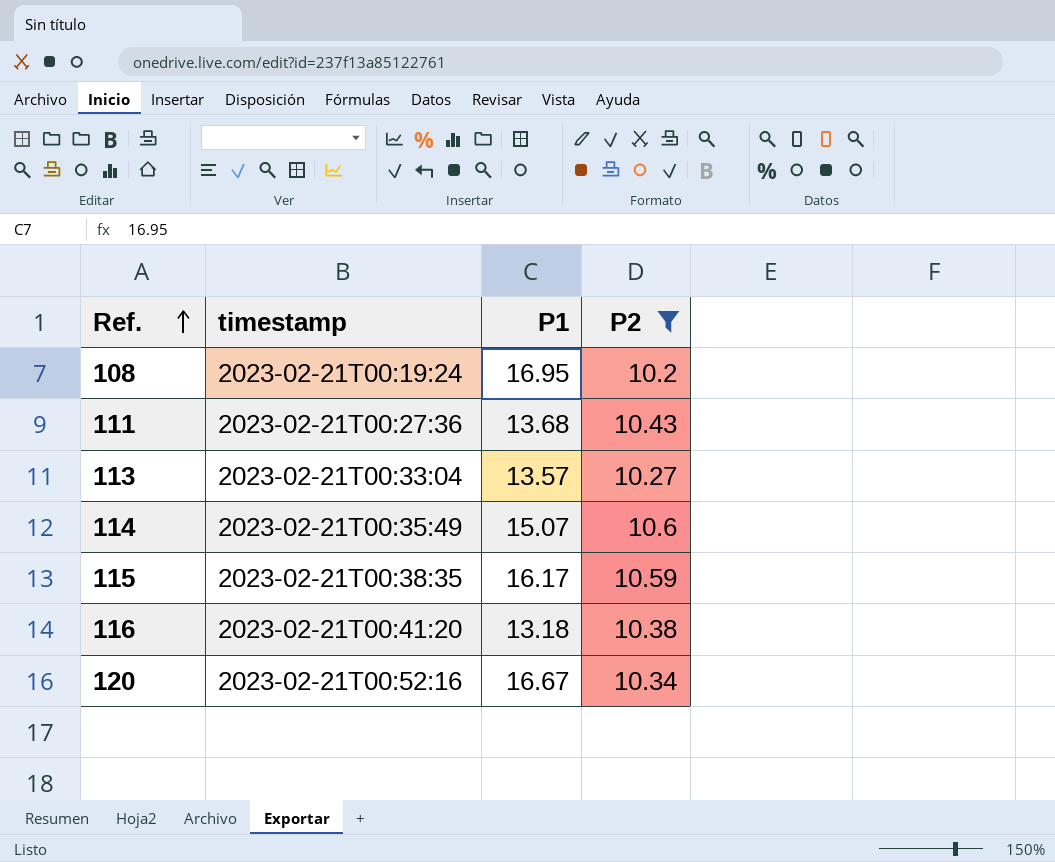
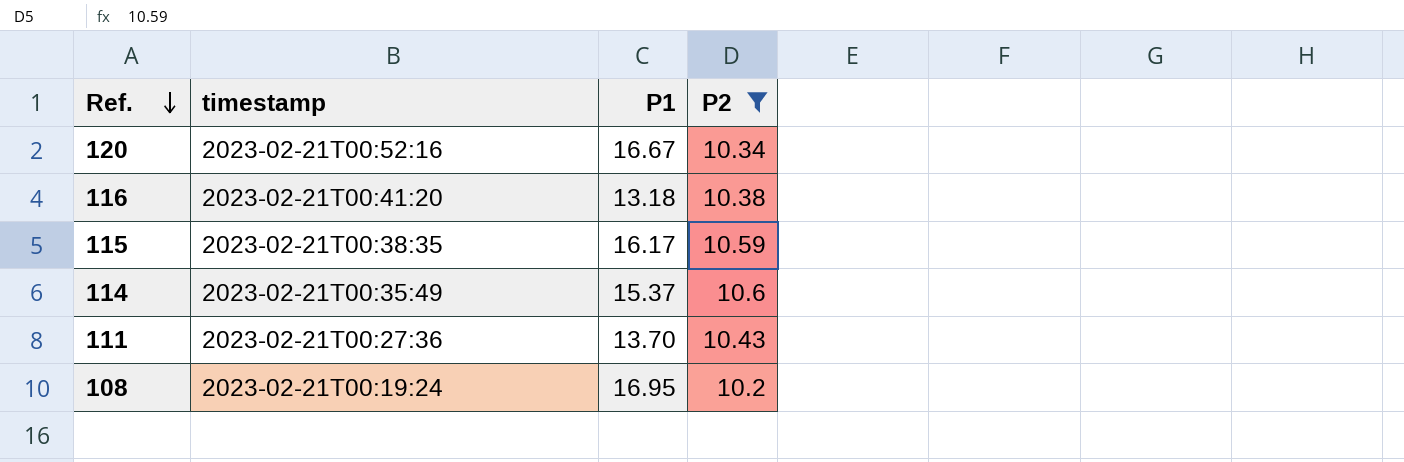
row order: Ref. ascending -> Ref. descending
row 113: 2023-02-21T00:33:04 | 13.57 | 10.27 -> none
114 | P1: 15.07 -> 15.37
111 | P1: 13.68 -> 13.70

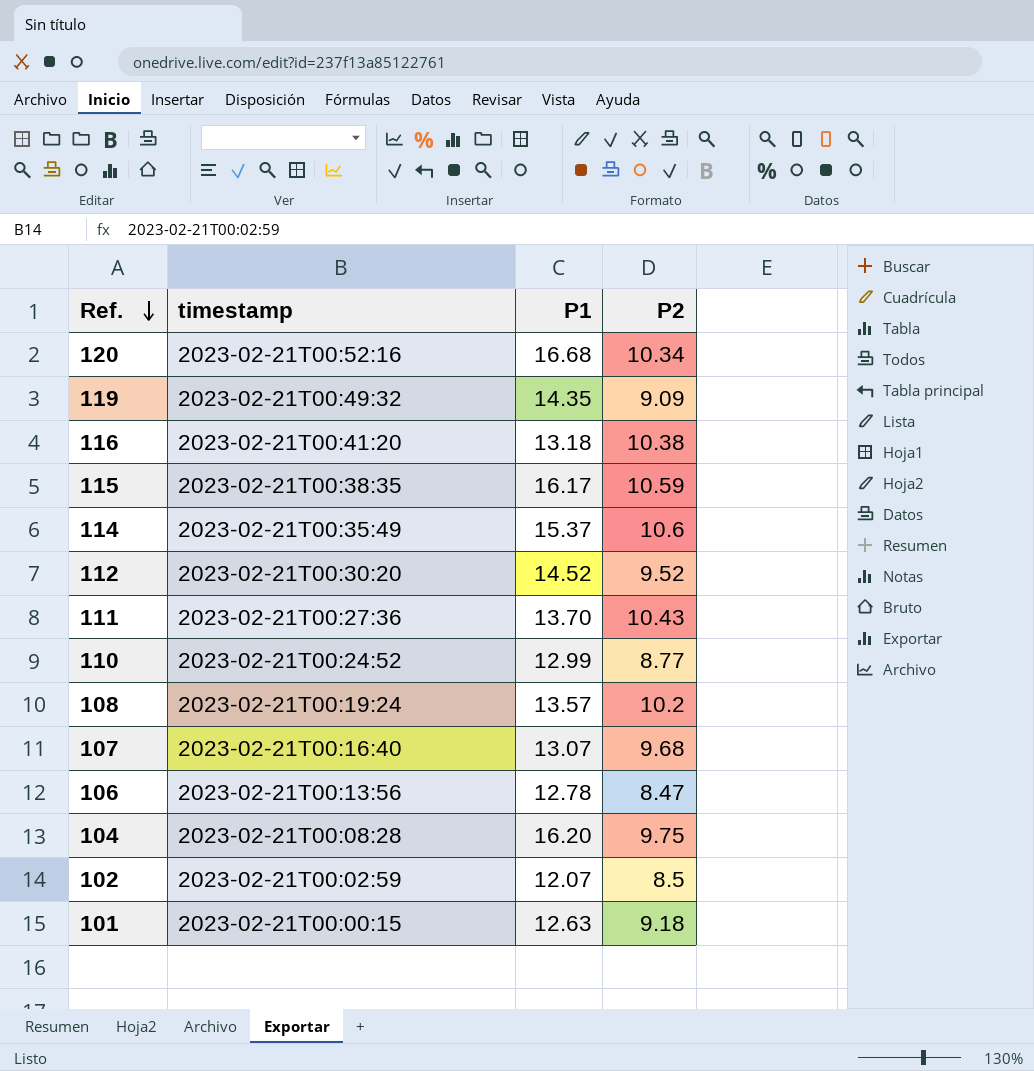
filter: P2 >= 10.2 -> none
120 | P1: 16.67 -> 16.68
108 | P1: 16.95 -> 13.57

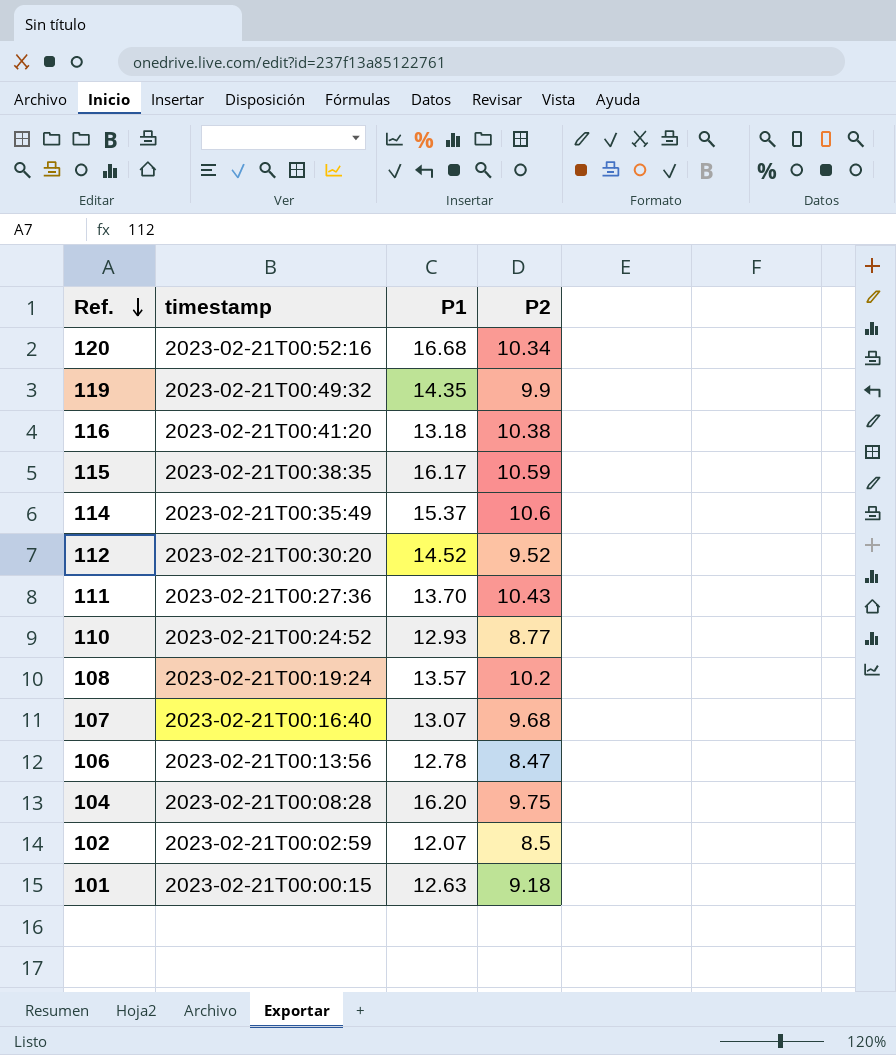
119 | P2: 9.09 -> 9.9
110 | P1: 12.99 -> 12.93

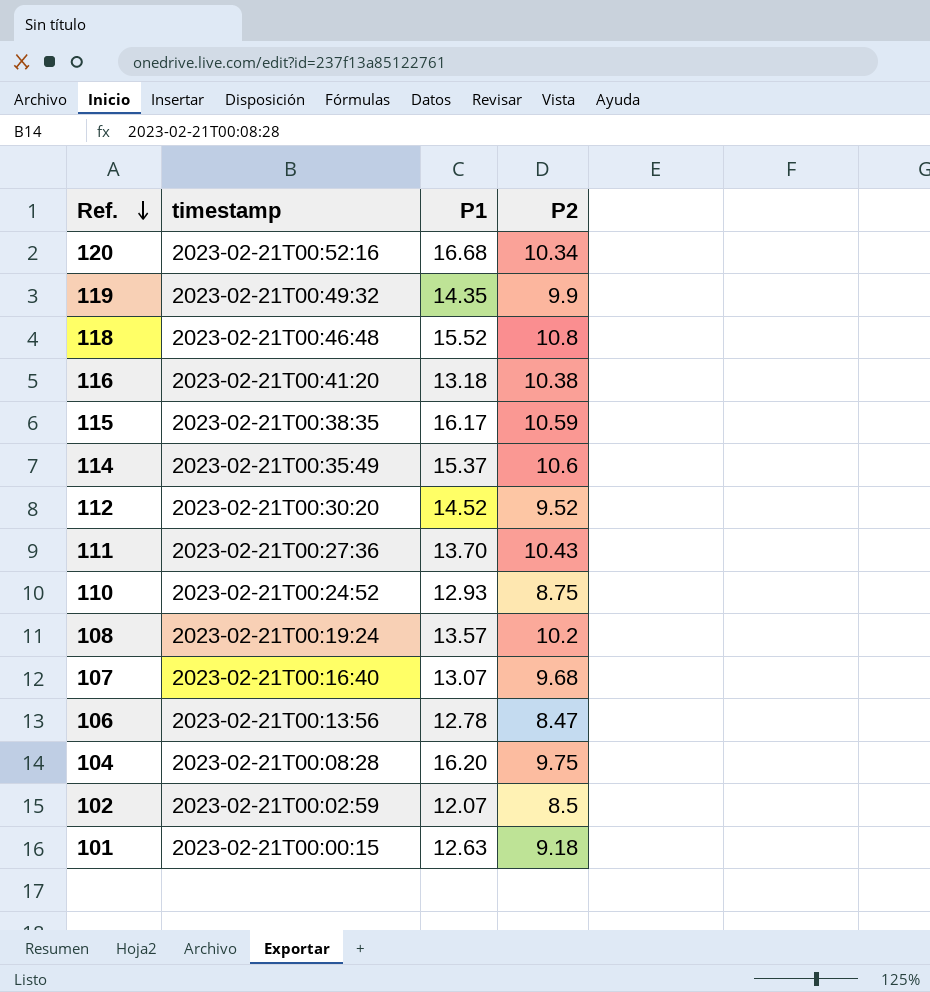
row 118: none -> 2023-02-21T00:46:48 | 15.52 | 10.8
110 | P2: 8.77 -> 8.75

